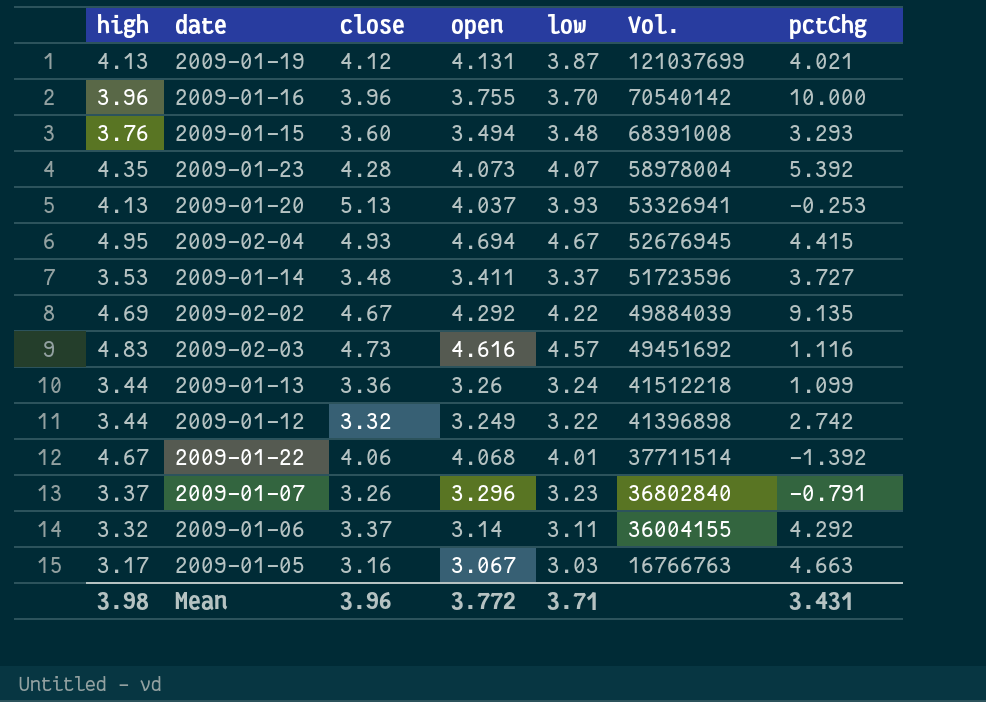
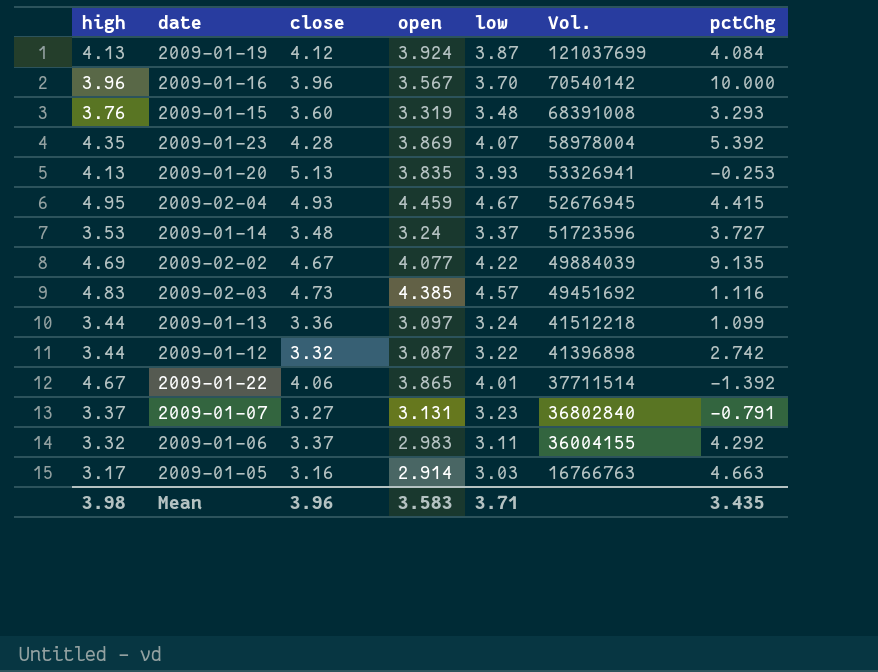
2009-01-19 | open: 4.131 -> 3.924
2009-01-19 | pctChg: 4.021 -> 4.084
2009-01-16 | open: 3.755 -> 3.567
2009-01-15 | open: 3.494 -> 3.319
2009-01-23 | open: 4.073 -> 3.869
2009-01-20 | open: 4.037 -> 3.835
2009-02-04 | open: 4.694 -> 4.459
2009-01-14 | open: 3.411 -> 3.24
2009-02-02 | open: 4.292 -> 4.077
2009-02-03 | open: 4.616 -> 4.385
2009-01-13 | open: 3.26 -> 3.097
2009-01-12 | open: 3.249 -> 3.087
2009-01-22 | open: 4.068 -> 3.865
2009-01-07 | close: 3.26 -> 3.27
2009-01-07 | open: 3.296 -> 3.131
2009-01-06 | open: 3.14 -> 2.983
2009-01-05 | open: 3.067 -> 2.914
Mean | open: 3.772 -> 3.583
Mean | pctChg: 3.431 -> 3.435

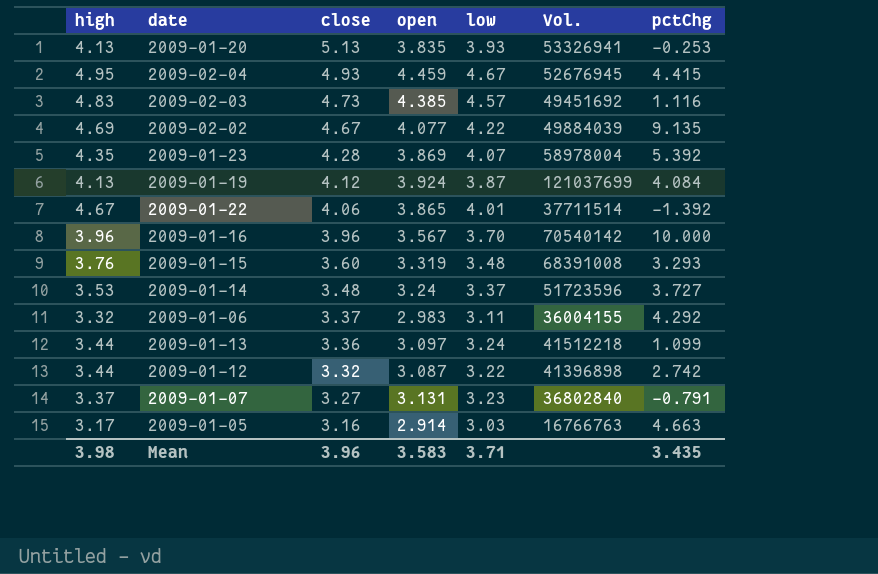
row order: Vol. descending -> close descending

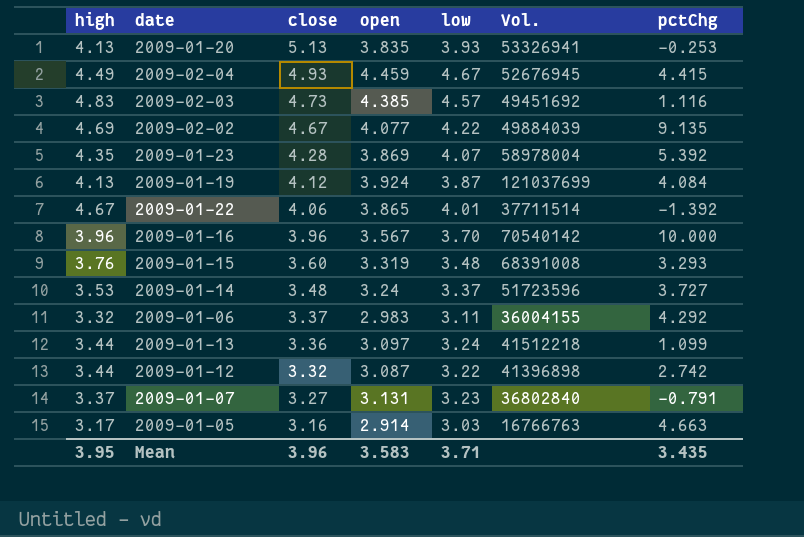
2009-02-04 | high: 4.95 -> 4.49
Mean | high: 3.98 -> 3.95

